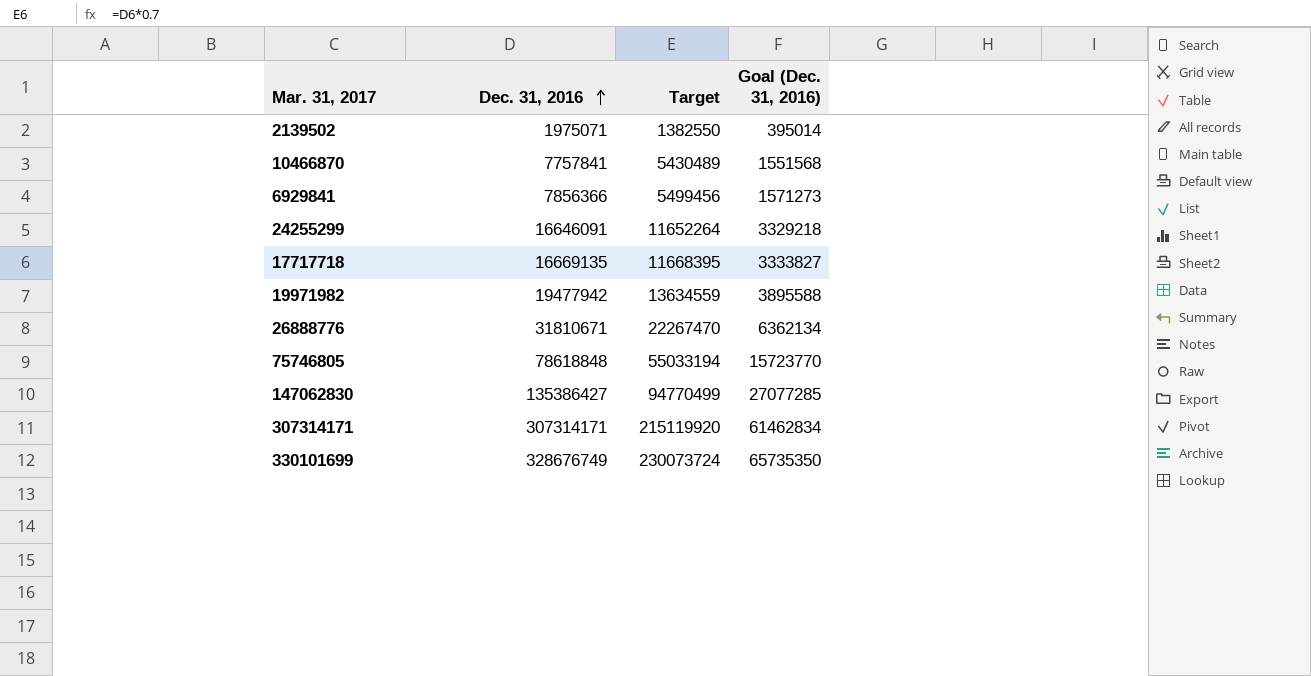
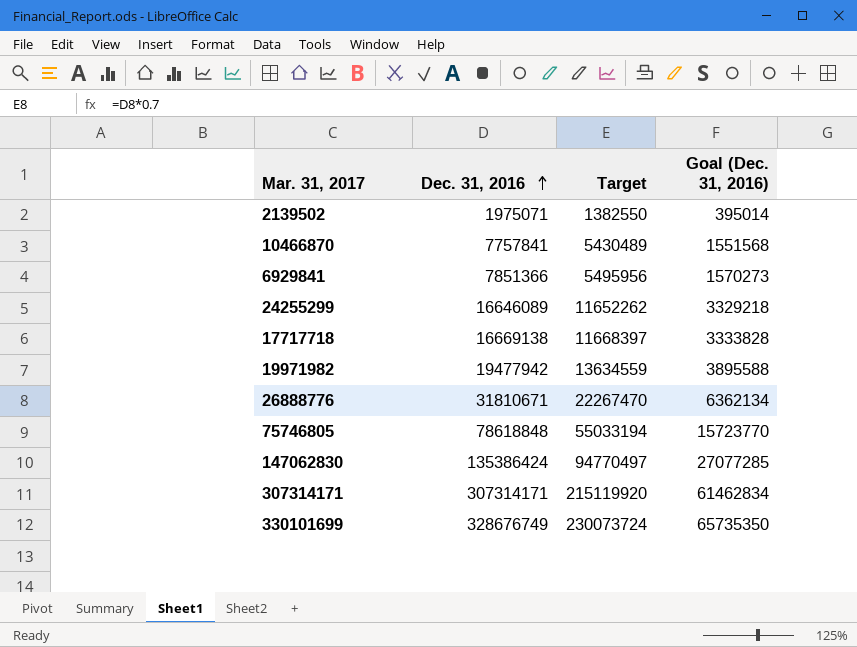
6929841 | Dec. 31, 2016: 7856366 -> 7851366
6929841 | Target: 5499456 -> 5495956
6929841 | Goal (Dec. 31, 2016): 1571273 -> 1570273
24255299 | Dec. 31, 2016: 16646091 -> 16646089
24255299 | Target: 11652264 -> 11652262
17717718 | Dec. 31, 2016: 16669135 -> 16669138
17717718 | Target: 11668395 -> 11668397
17717718 | Goal (Dec. 31, 2016): 3333827 -> 3333828
147062830 | Dec. 31, 2016: 135386427 -> 135386424
147062830 | Target: 94770499 -> 94770497

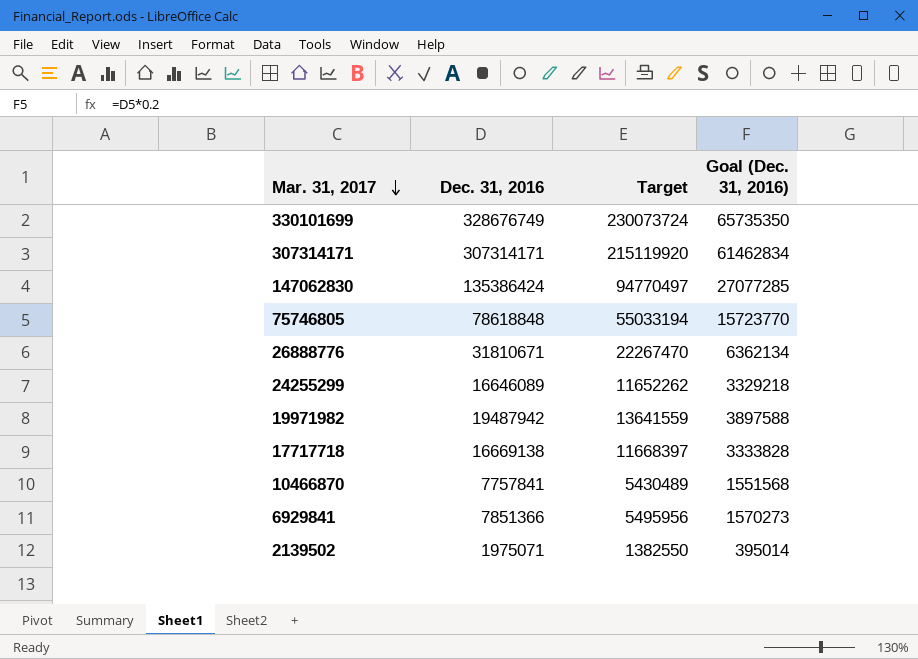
row order: Dec. 31, 2016 ascending -> Mar. 31, 2017 descending
19971982 | Dec. 31, 2016: 19477942 -> 19487942
19971982 | Target: 13634559 -> 13641559
19971982 | Goal (Dec. 31, 2016): 3895588 -> 3897588

